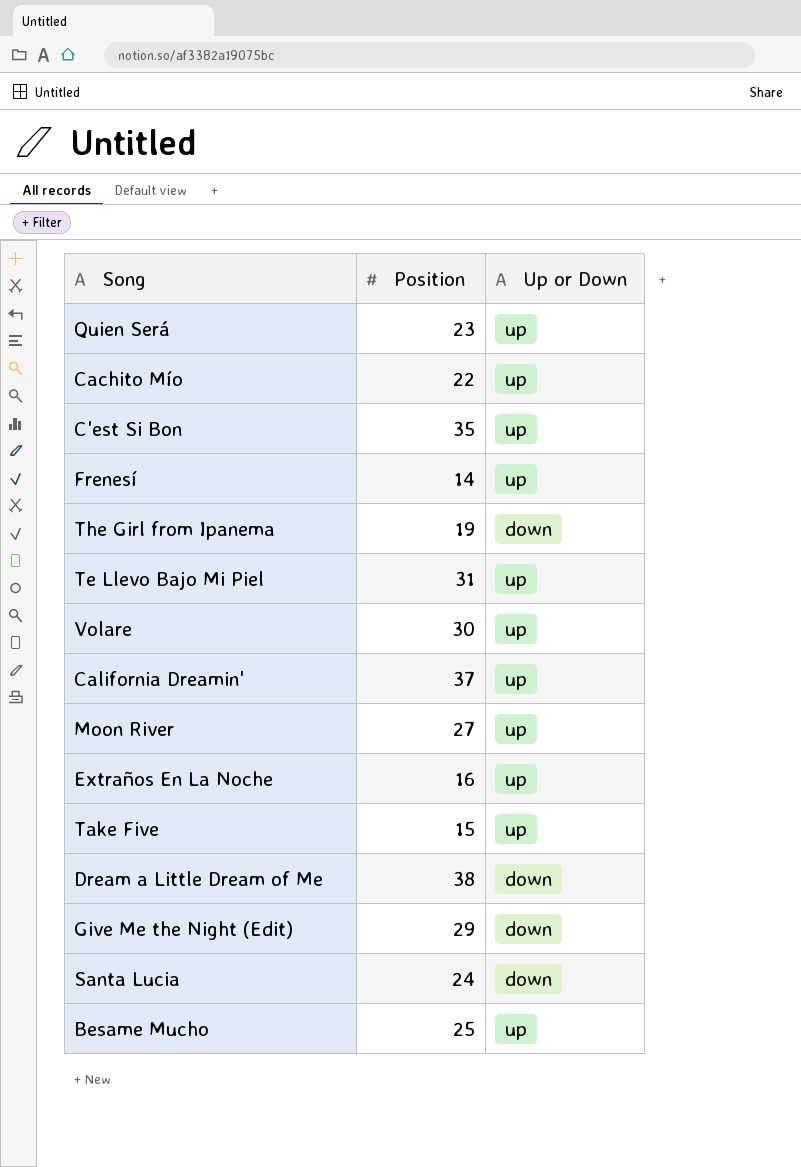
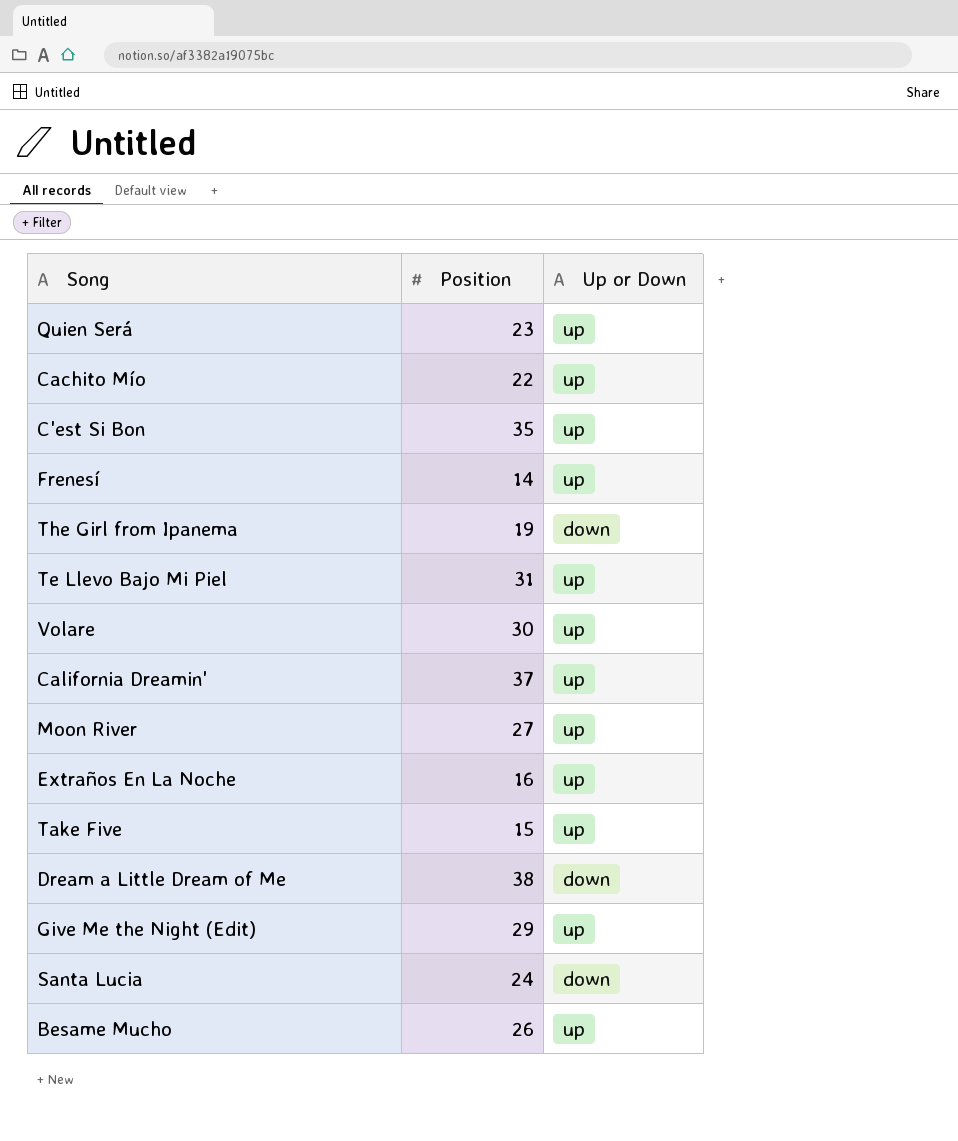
Give Me the Night (Edit) | Up or Down: down -> up
Besame Mucho | Position: 25 -> 26

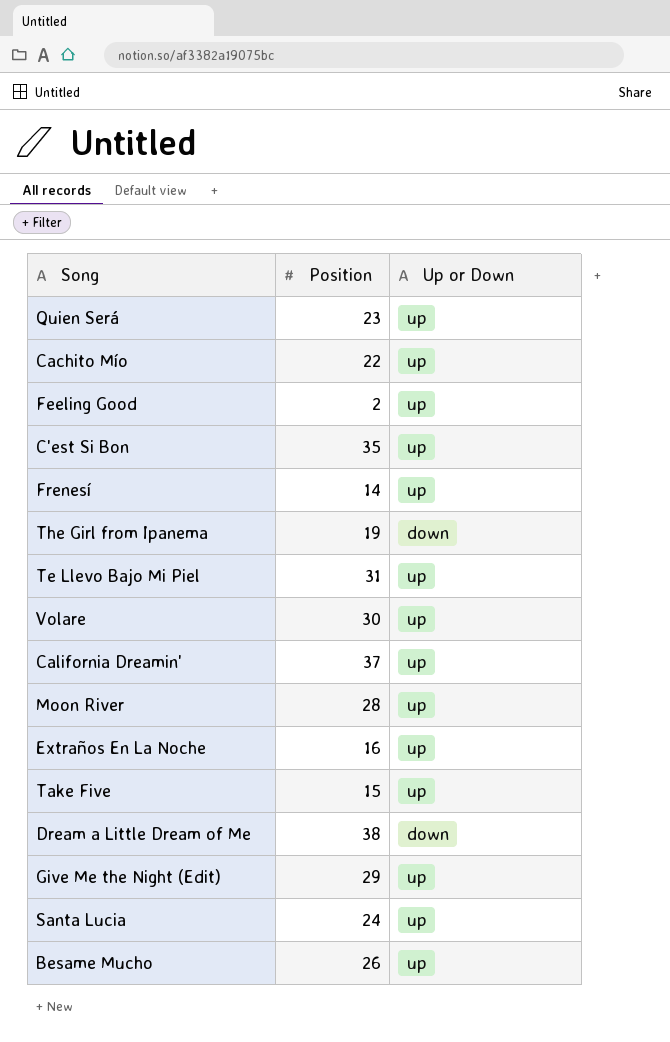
row Feeling Good: none -> 2 | up
Moon River | Position: 27 -> 28
Santa Lucia | Up or Down: down -> up

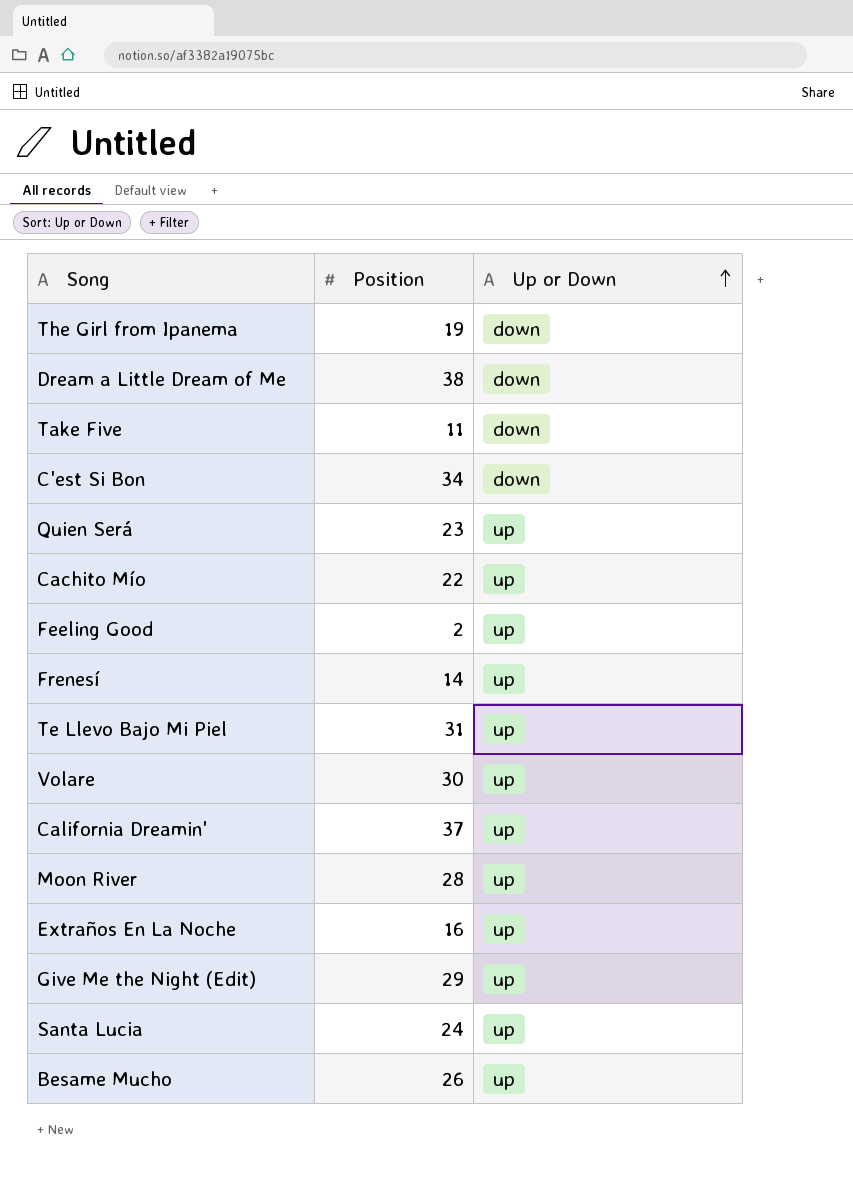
row order: none -> Up or Down ascending
Take Five | Position: 15 -> 11
Take Five | Up or Down: up -> down
C'est Si Bon | Position: 35 -> 34
C'est Si Bon | Up or Down: up -> down

